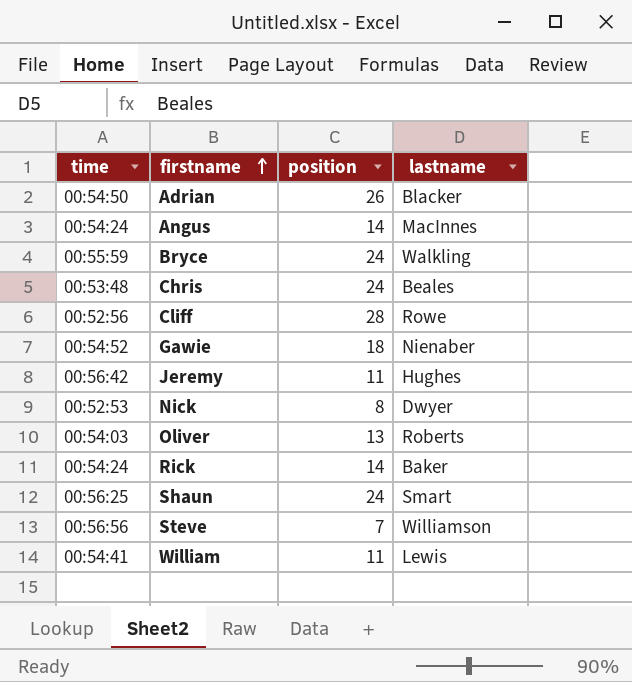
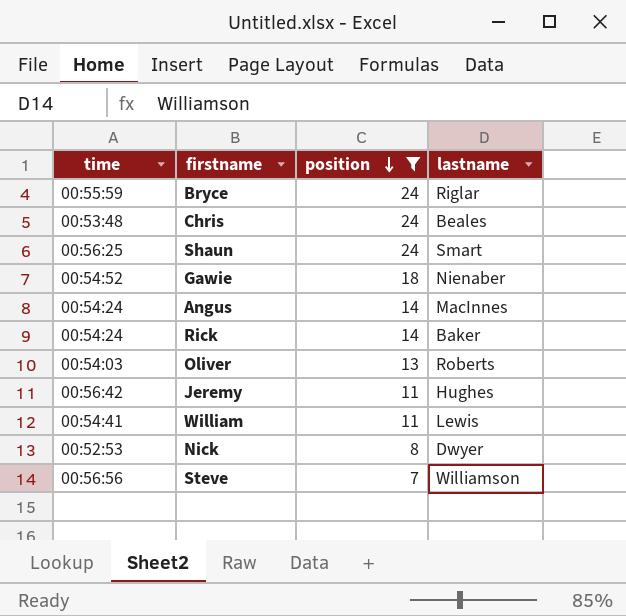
filter: none -> position <= 24
row order: firstname ascending -> position descending
Bryce | lastname: Walkling -> Riglar

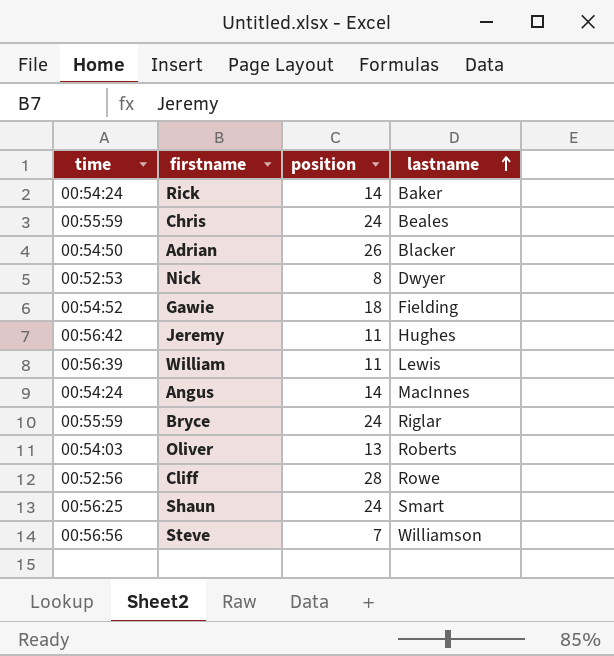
filter: position <= 24 -> none
row order: position descending -> lastname ascending
Chris | time: 00:53:48 -> 00:55:59
Gawie | lastname: Nienaber -> Fielding
William | time: 00:54:41 -> 00:56:39

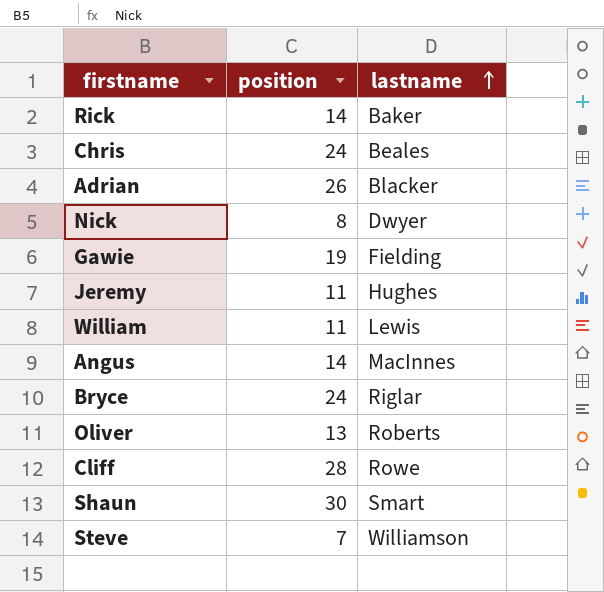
column time | position: 1 -> none
Gawie | position: 18 -> 19
Shaun | position: 24 -> 30

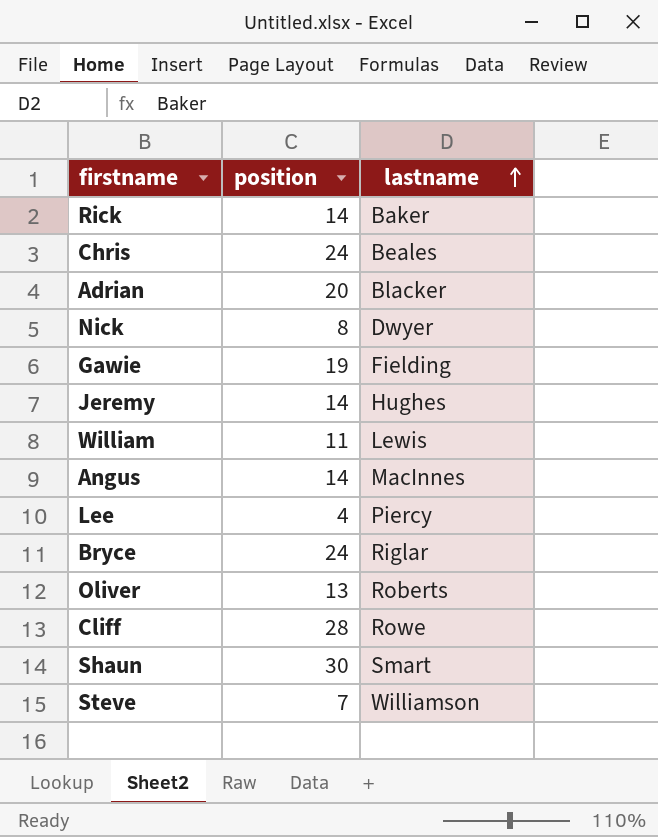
Adrian | position: 26 -> 20
Jeremy | position: 11 -> 14
row Lee: none -> 4 | Piercy

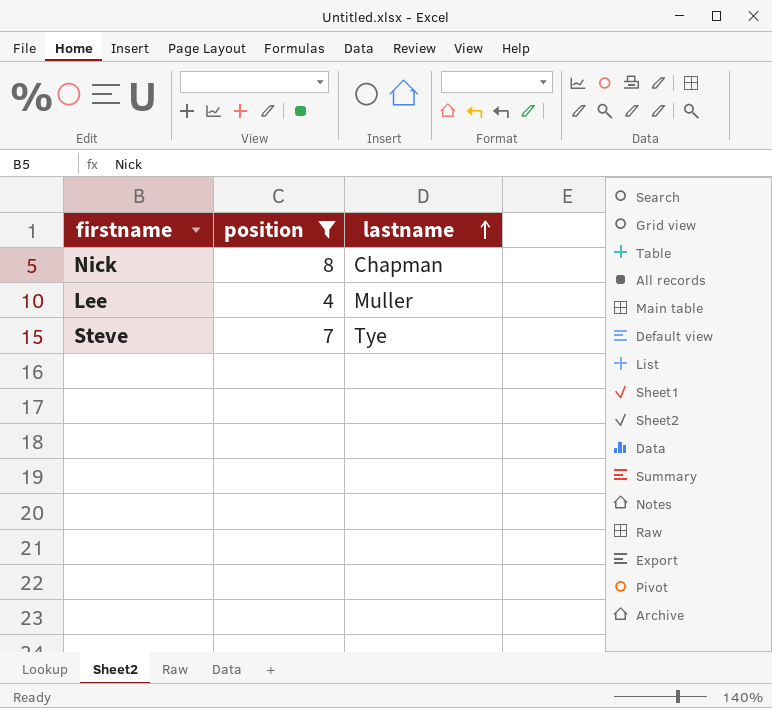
filter: none -> position <= 8
Nick | lastname: Dwyer -> Chapman
Lee | lastname: Piercy -> Muller
Steve | lastname: Williamson -> Tye

